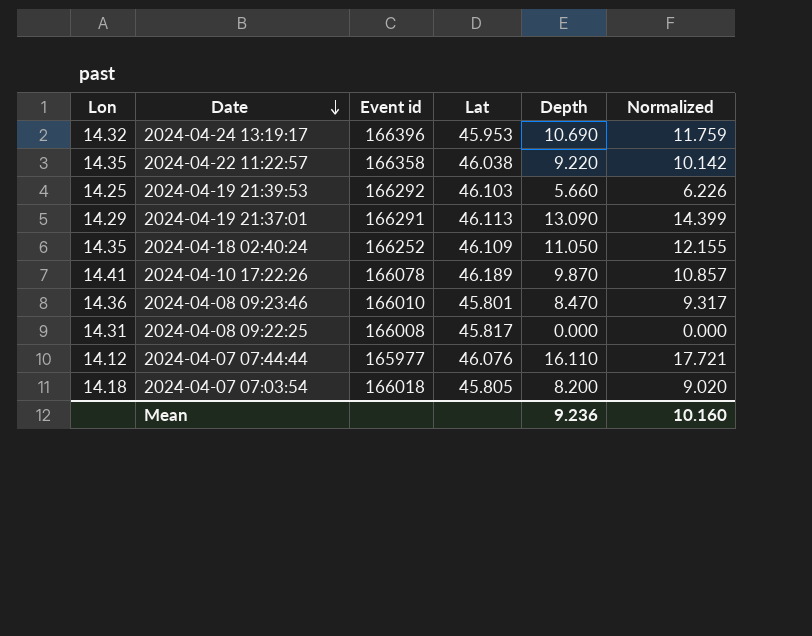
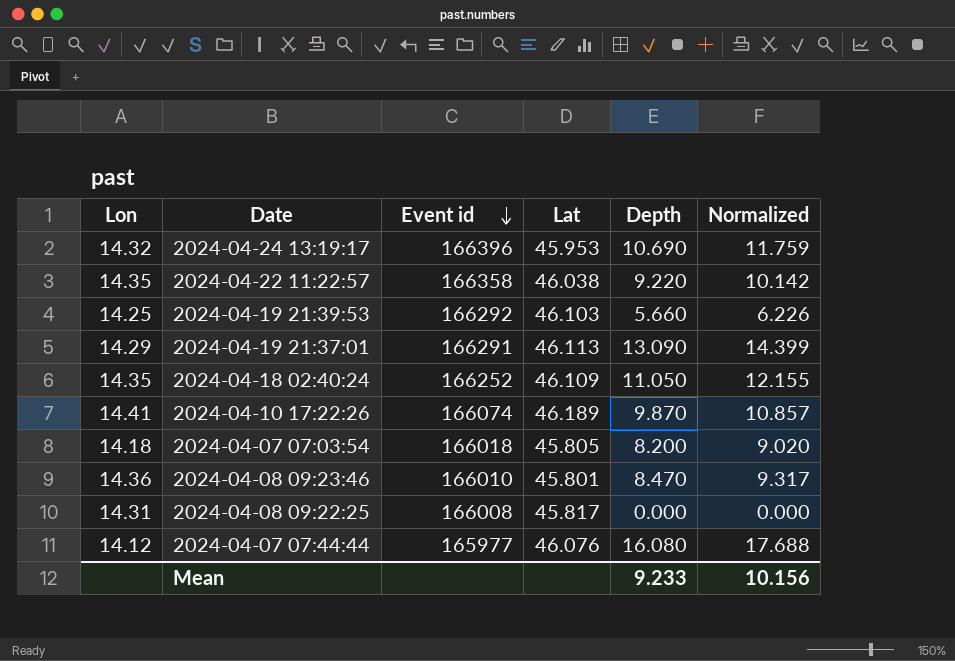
row order: Date descending -> Event id descending
2024-04-10 17:22:26 | Event id: 166078 -> 166074
2024-04-07 07:44:44 | Depth: 16.110 -> 16.080
2024-04-07 07:44:44 | Normalized: 17.721 -> 17.688
Mean | Depth: 9.236 -> 9.233
Mean | Normalized: 10.160 -> 10.156

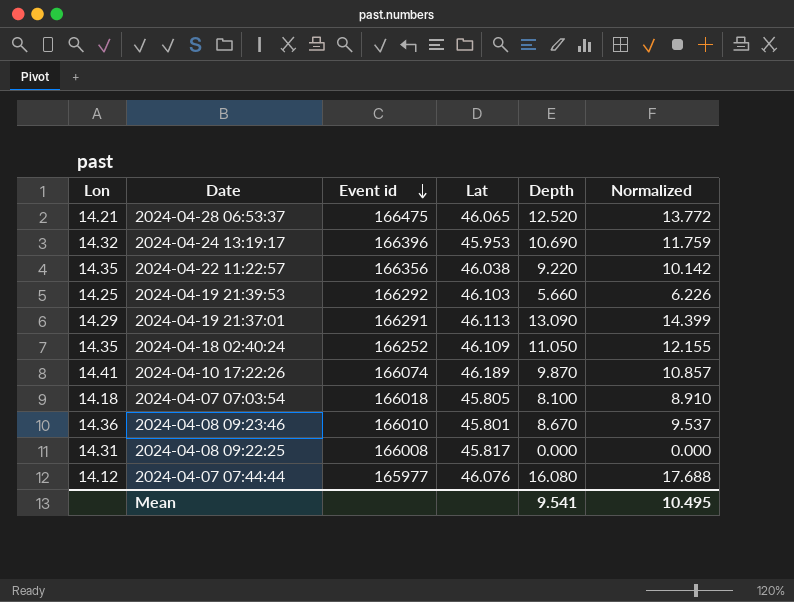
row 2024-04-28 06:53:37: none -> 14.21 | 166475 | 46.065 | 12.520 | 13.772
2024-04-22 11:22:57 | Event id: 166358 -> 166356
2024-04-07 07:03:54 | Depth: 8.200 -> 8.100
2024-04-07 07:03:54 | Normalized: 9.020 -> 8.910
2024-04-08 09:23:46 | Depth: 8.470 -> 8.670
2024-04-08 09:23:46 | Normalized: 9.317 -> 9.537
Mean | Depth: 9.233 -> 9.541
Mean | Normalized: 10.156 -> 10.495

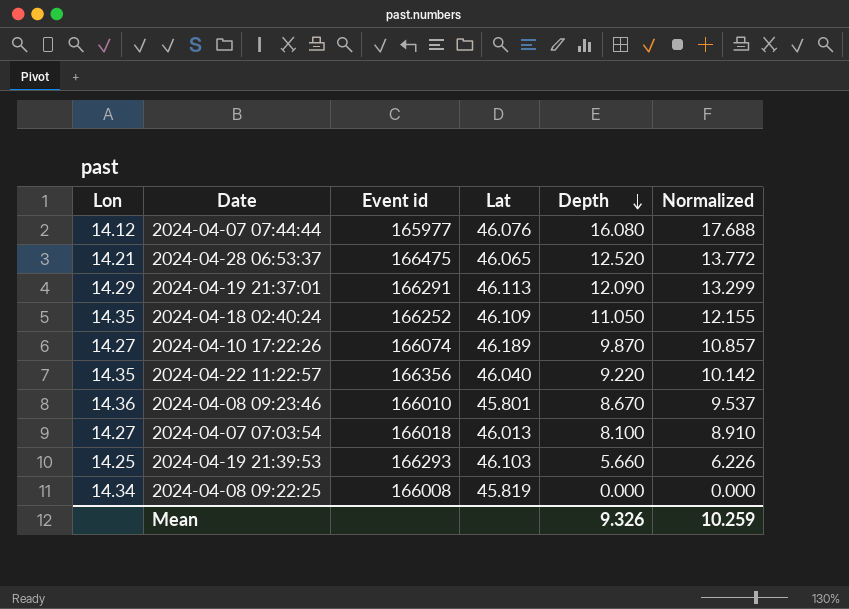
row order: Event id descending -> Depth descending
row 2024-04-24 13:19:17: 14.32 | 166396 | 45.953 | 10.690 | 11.759 -> none
2024-04-19 21:37:01 | Depth: 13.090 -> 12.090
2024-04-19 21:37:01 | Normalized: 14.399 -> 13.299
2024-04-10 17:22:26 | Lon: 14.41 -> 14.27
2024-04-22 11:22:57 | Lat: 46.038 -> 46.040
2024-04-07 07:03:54 | Lon: 14.18 -> 14.27
2024-04-07 07:03:54 | Lat: 45.805 -> 46.013
2024-04-19 21:39:53 | Event id: 166292 -> 166293
2024-04-08 09:22:25 | Lon: 14.31 -> 14.34
2024-04-08 09:22:25 | Lat: 45.817 -> 45.819
Mean | Depth: 9.541 -> 9.326
Mean | Normalized: 10.495 -> 10.259

